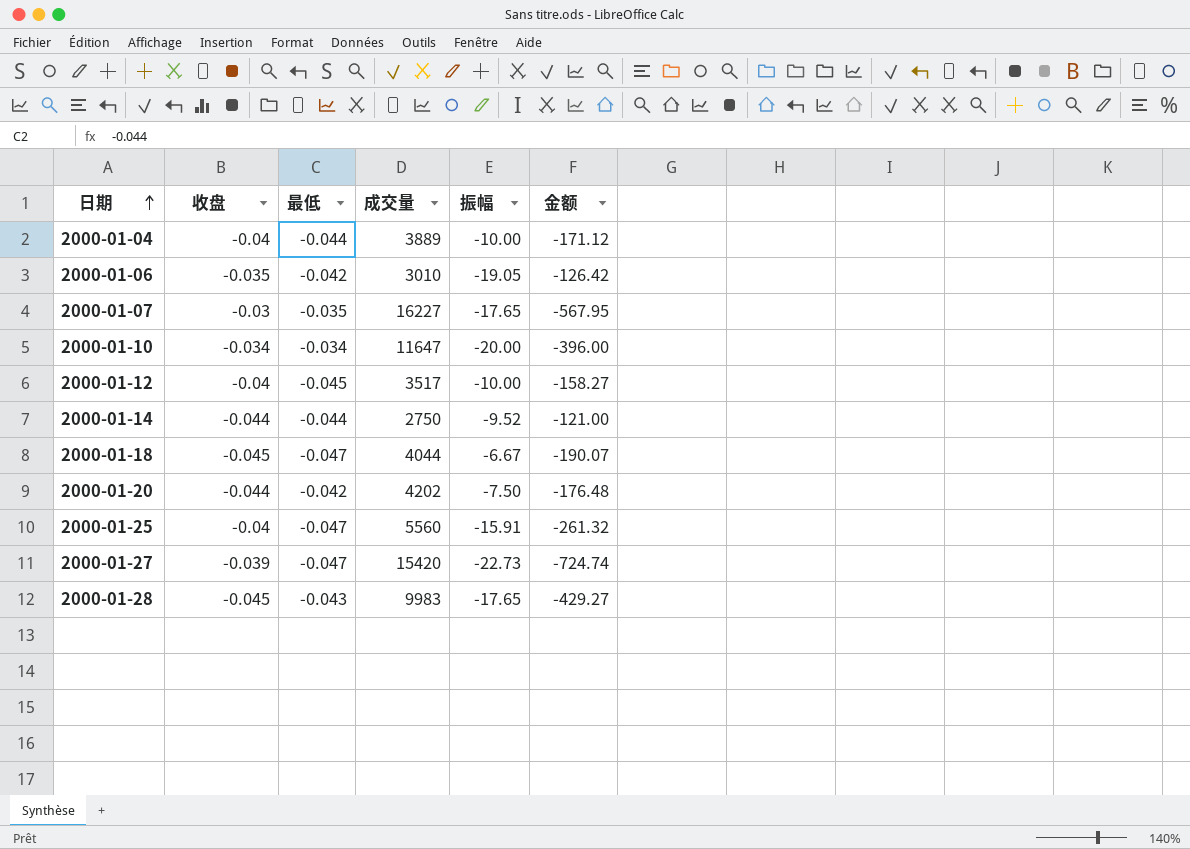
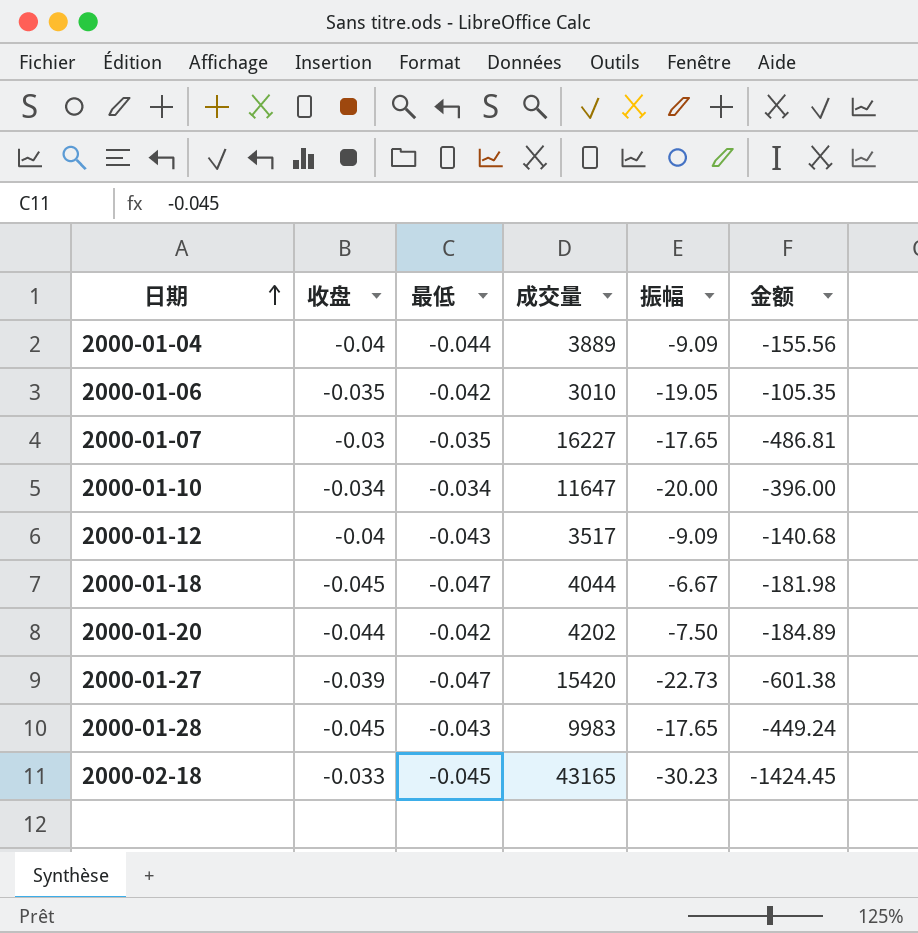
column 金额 | formula: [最低] * [成交量] -> [收盘] * [成交量]
row 2000-01-14: -0.044 | -0.044 | 2750 | -9.52 | -121.00 -> none
row 2000-01-25: -0.04 | -0.047 | 5560 | -15.91 | -261.32 -> none
2000-01-04 | 振幅: -10.00 -> -9.09
2000-01-12 | 最低: -0.045 -> -0.043
2000-01-12 | 振幅: -10.00 -> -9.09
row 2000-02-18: none -> -0.033 | -0.045 | 43165 | -30.23 | -1424.45

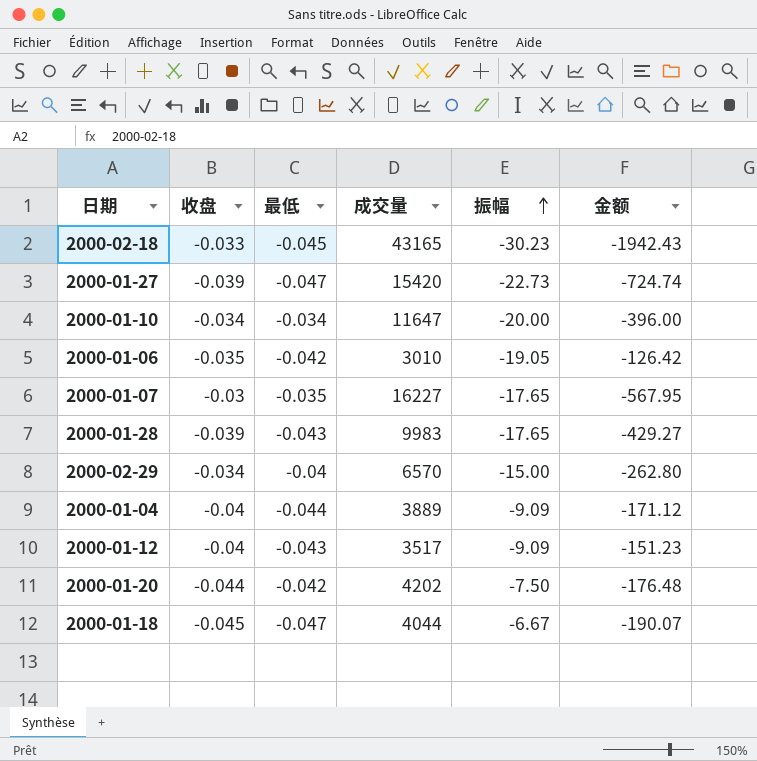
row order: 日期 ascending -> 振幅 ascending
column 金额 | formula: [收盘] * [成交量] -> [最低] * [成交量]
2000-01-28 | 收盘: -0.045 -> -0.039
row 2000-02-29: none -> -0.034 | -0.04 | 6570 | -15.00 | -262.80

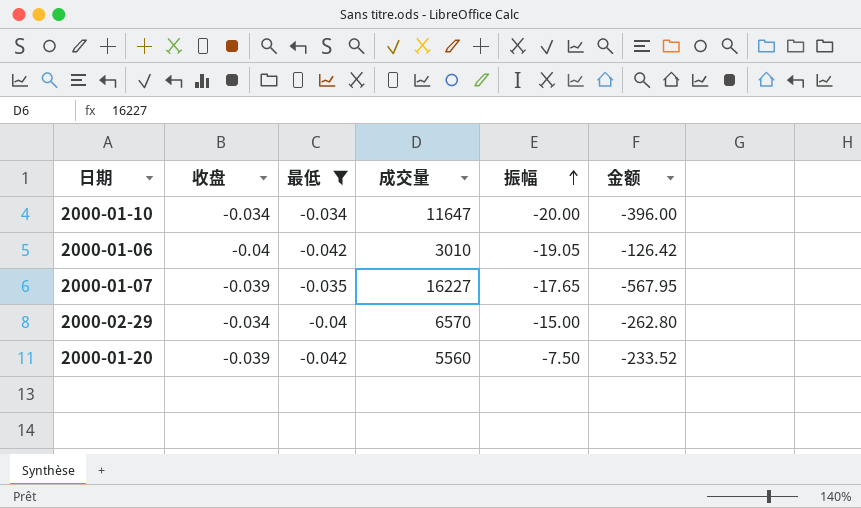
filter: none -> 最低 >= -0.042
2000-01-06 | 收盘: -0.035 -> -0.04
2000-01-07 | 收盘: -0.03 -> -0.039
2000-01-20 | 收盘: -0.044 -> -0.039
2000-01-20 | 成交量: 4202 -> 5560
2000-01-20 | 金额: -176.48 -> -233.52

